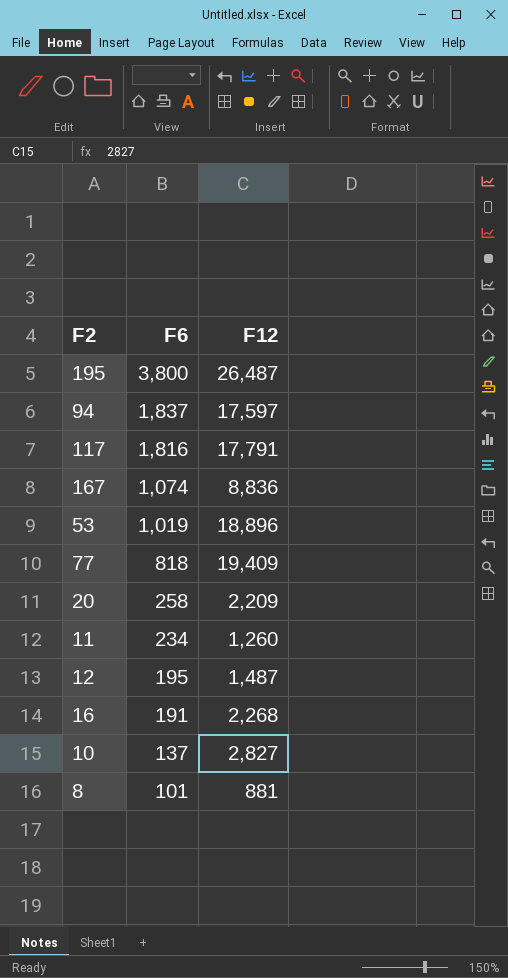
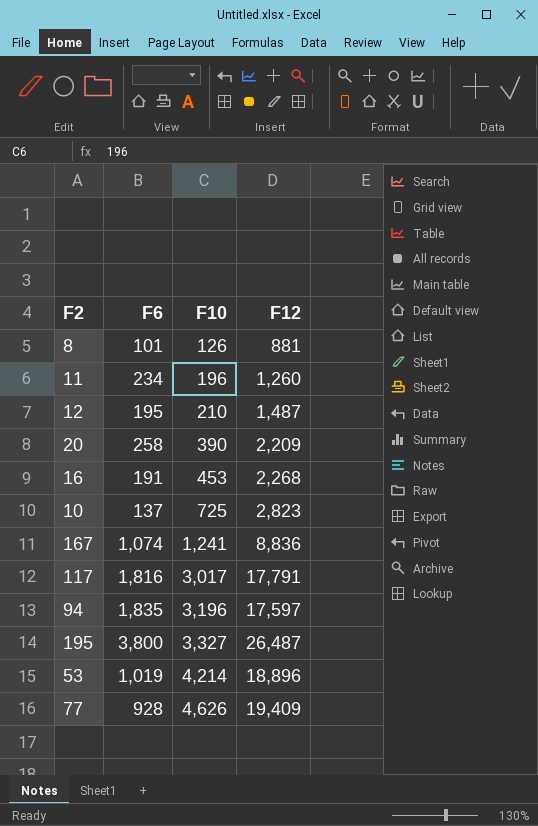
row order: F6 descending -> F10 ascending
column F10 | position: none -> 3
10 | F12: 2,827 -> 2,823
94 | F6: 1,837 -> 1,835
77 | F6: 818 -> 928

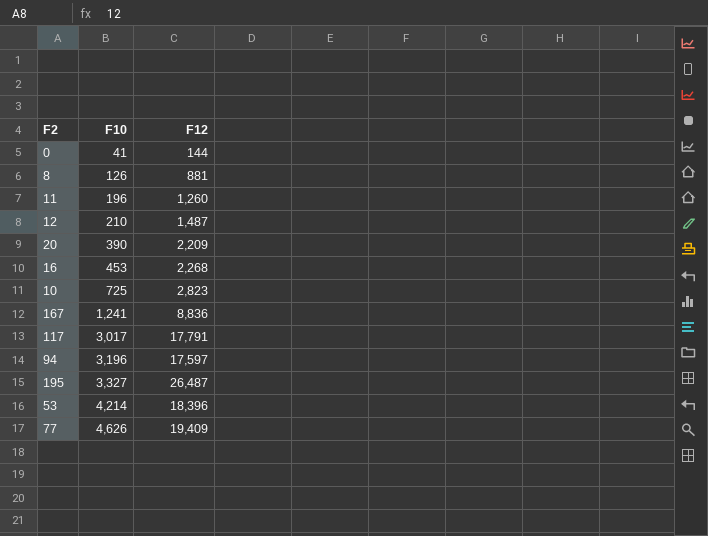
column F6 | position: 2 -> none
row 0: none -> 41 | 144
53 | F12: 18,896 -> 18,396

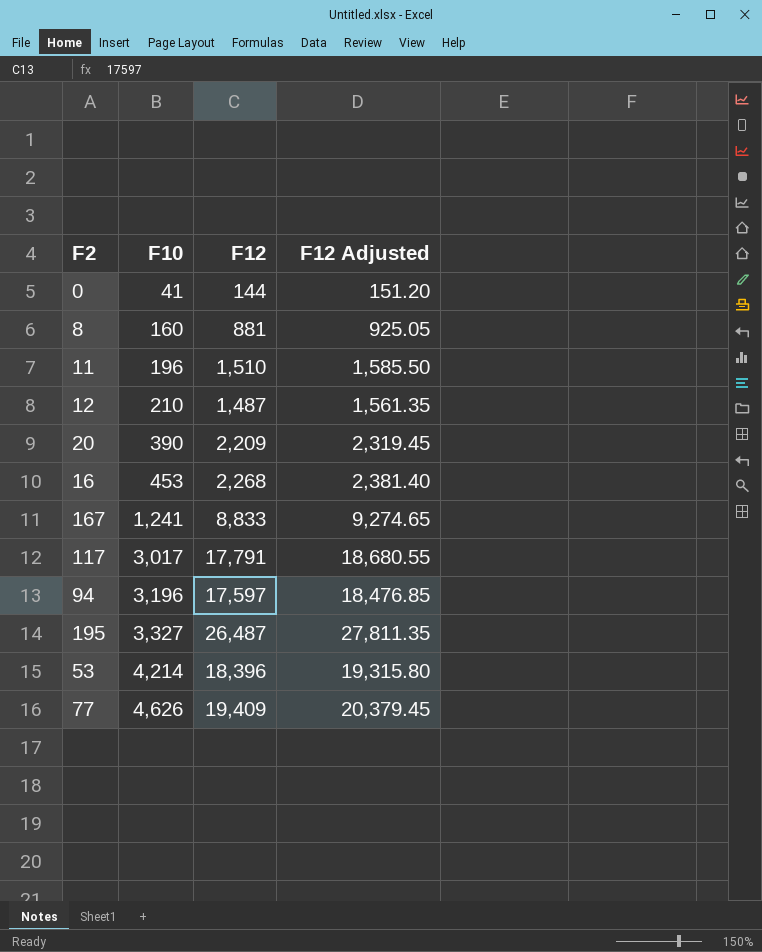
column F12 Adjusted | formula: none -> [F12] * 1.05
row 10: 725 | 2,823 -> none
8 | F10: 126 -> 160
11 | F12: 1,260 -> 1,510
167 | F12: 8,836 -> 8,833

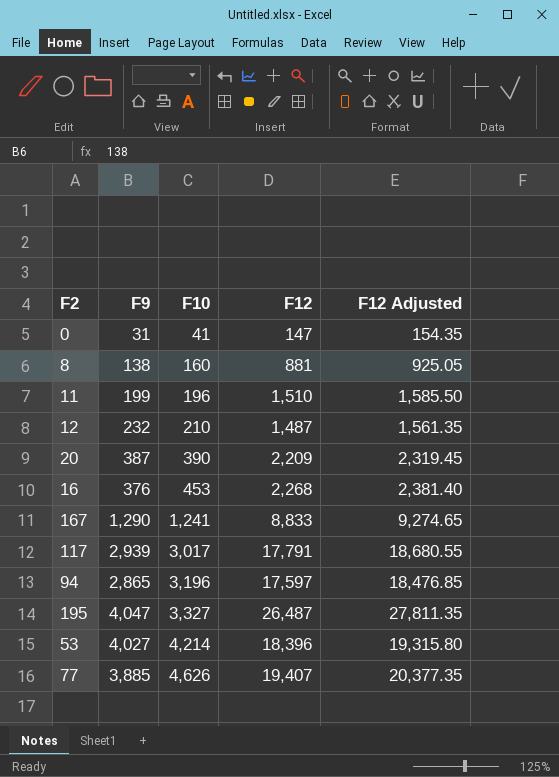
column F9 | position: none -> 2
0 | F12: 144 -> 147
0 | F12 Adjusted: 151.20 -> 154.35
77 | F12: 19,409 -> 19,407
77 | F12 Adjusted: 20,379.45 -> 20,377.35

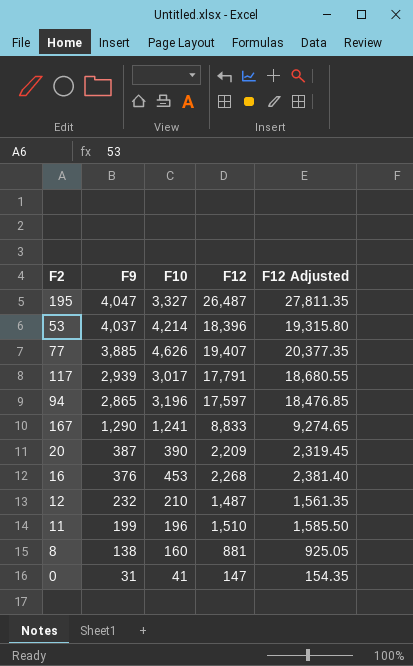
row order: F10 ascending -> F9 descending
53 | F9: 4,027 -> 4,037

